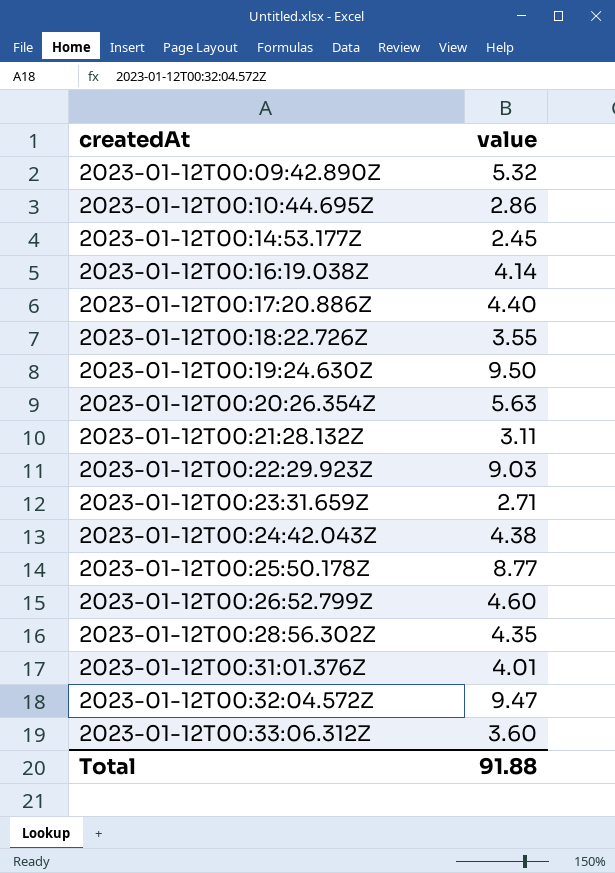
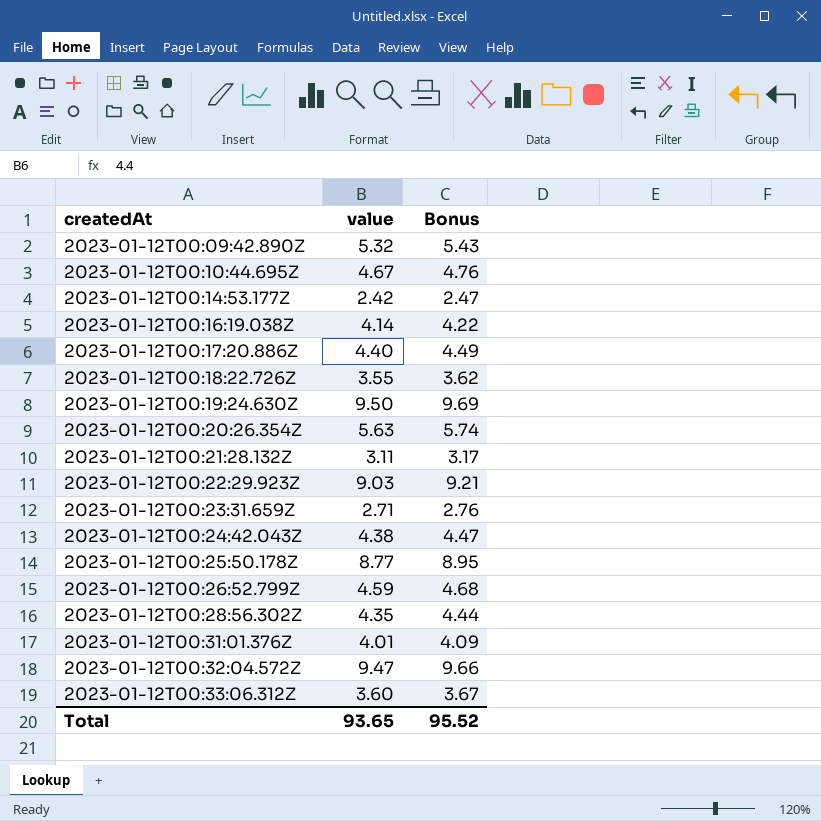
column Bonus | formula: none -> [value] * 1.02
2023-01-12T00:10:44.695Z | value: 2.86 -> 4.67
2023-01-12T00:14:53.177Z | value: 2.45 -> 2.42
2023-01-12T00:26:52.799Z | value: 4.60 -> 4.59
Total | value: 91.88 -> 93.65

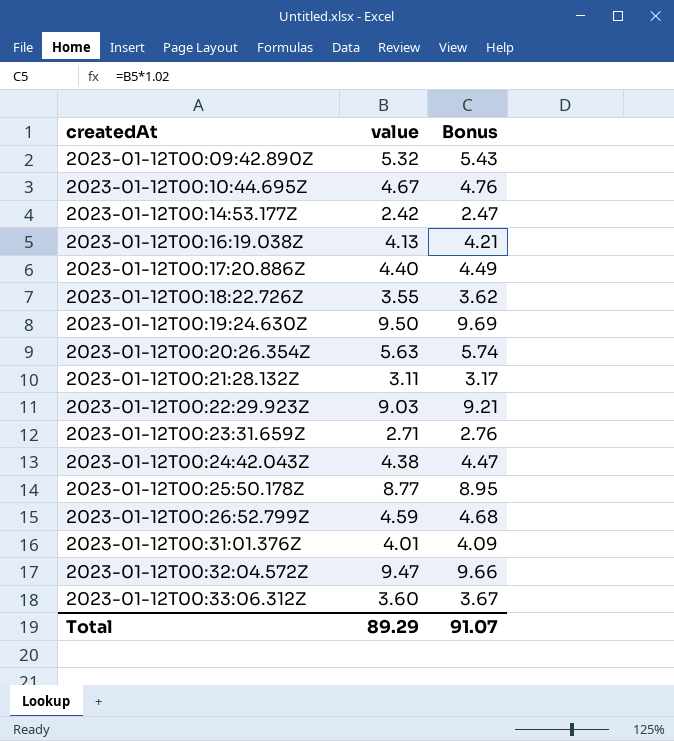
row 2023-01-12T00:28:56.302Z: 4.35 | 4.44 -> none
2023-01-12T00:16:19.038Z | value: 4.14 -> 4.13
2023-01-12T00:16:19.038Z | Bonus: 4.22 -> 4.21
Total | value: 93.65 -> 89.29
Total | Bonus: 95.52 -> 91.07

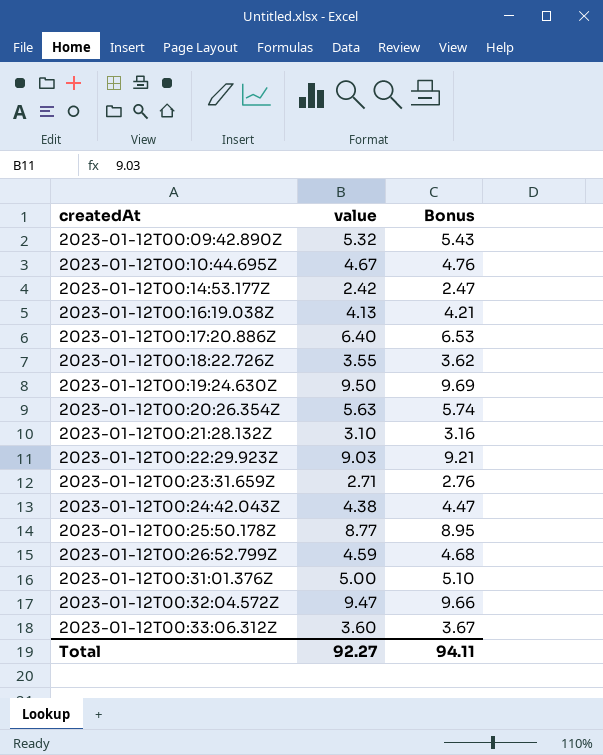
2023-01-12T00:17:20.886Z | value: 4.40 -> 6.40
2023-01-12T00:17:20.886Z | Bonus: 4.49 -> 6.53
2023-01-12T00:21:28.132Z | value: 3.11 -> 3.10
2023-01-12T00:21:28.132Z | Bonus: 3.17 -> 3.16
2023-01-12T00:31:01.376Z | value: 4.01 -> 5.00
2023-01-12T00:31:01.376Z | Bonus: 4.09 -> 5.10
Total | value: 89.29 -> 92.27
Total | Bonus: 91.07 -> 94.11

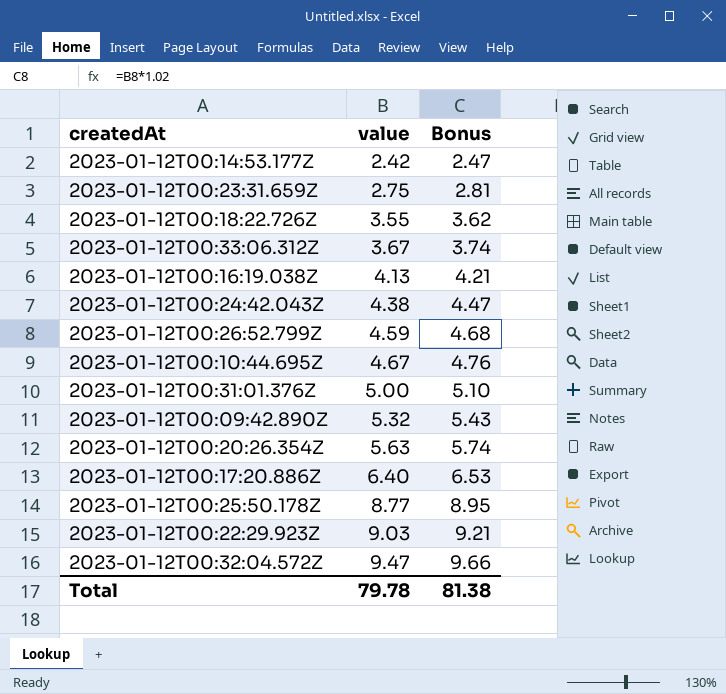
row order: createdAt ascending -> value ascending
row 2023-01-12T00:19:24.630Z: 9.50 | 9.69 -> none
row 2023-01-12T00:21:28.132Z: 3.10 | 3.16 -> none
2023-01-12T00:23:31.659Z | value: 2.71 -> 2.75
2023-01-12T00:23:31.659Z | Bonus: 2.76 -> 2.81
2023-01-12T00:33:06.312Z | value: 3.60 -> 3.67
2023-01-12T00:33:06.312Z | Bonus: 3.67 -> 3.74
Total | value: 92.27 -> 79.78
Total | Bonus: 94.11 -> 81.38

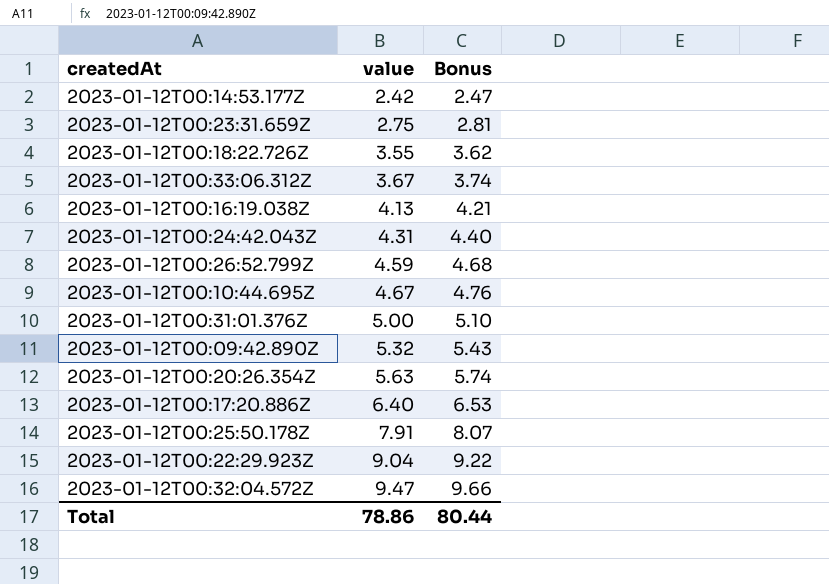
2023-01-12T00:24:42.043Z | value: 4.38 -> 4.31
2023-01-12T00:24:42.043Z | Bonus: 4.47 -> 4.40
2023-01-12T00:25:50.178Z | value: 8.77 -> 7.91
2023-01-12T00:25:50.178Z | Bonus: 8.95 -> 8.07
2023-01-12T00:22:29.923Z | value: 9.03 -> 9.04
2023-01-12T00:22:29.923Z | Bonus: 9.21 -> 9.22
Total | value: 79.78 -> 78.86
Total | Bonus: 81.38 -> 80.44

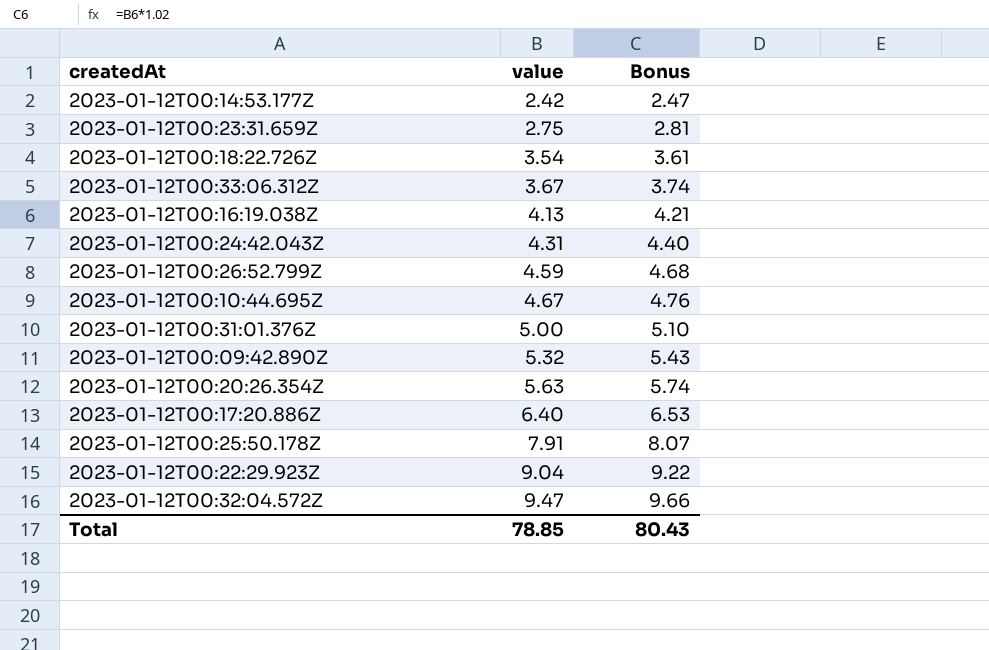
2023-01-12T00:18:22.726Z | value: 3.55 -> 3.54
2023-01-12T00:18:22.726Z | Bonus: 3.62 -> 3.61
Total | value: 78.86 -> 78.85
Total | Bonus: 80.44 -> 80.43

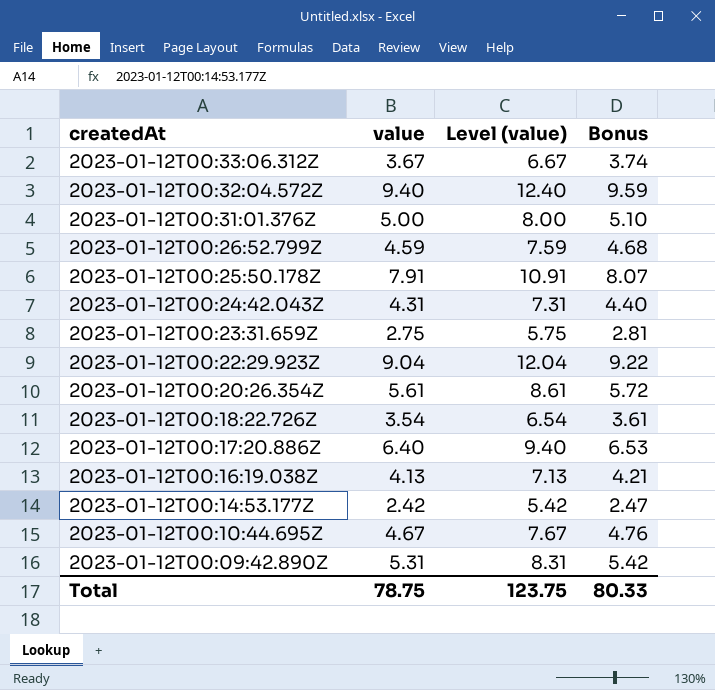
row order: value ascending -> createdAt descending
column Level (value) | formula: none -> [value] + 3
2023-01-12T00:32:04.572Z | value: 9.47 -> 9.40
2023-01-12T00:32:04.572Z | Bonus: 9.66 -> 9.59
2023-01-12T00:20:26.354Z | value: 5.63 -> 5.61
2023-01-12T00:20:26.354Z | Bonus: 5.74 -> 5.72
2023-01-12T00:09:42.890Z | value: 5.32 -> 5.31
2023-01-12T00:09:42.890Z | Bonus: 5.43 -> 5.42
Total | value: 78.85 -> 78.75
Total | Bonus: 80.43 -> 80.33

